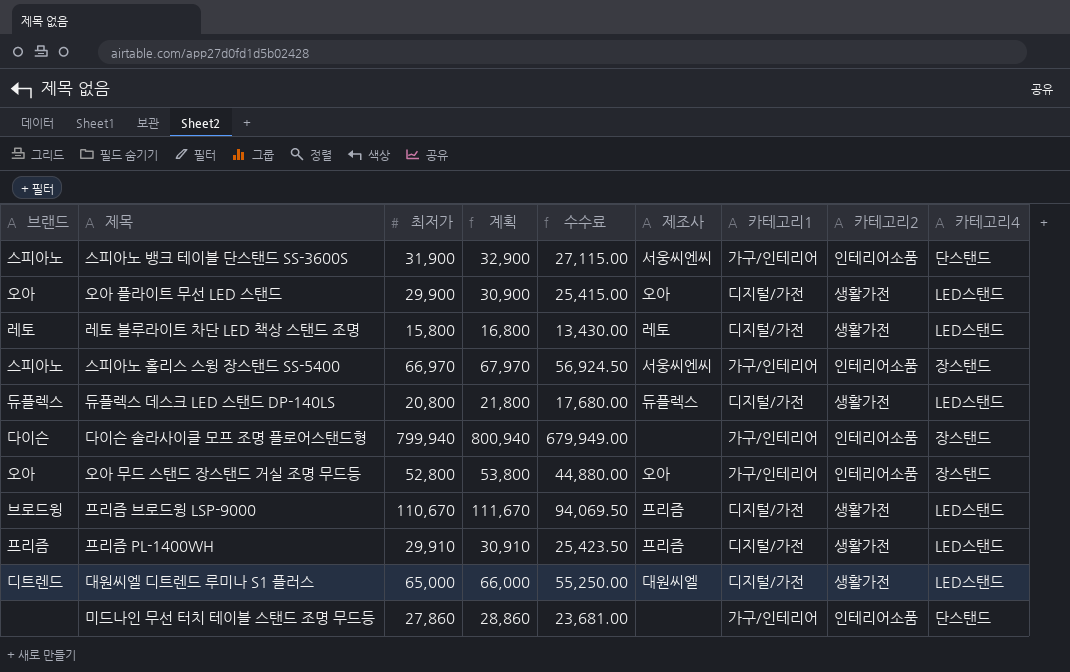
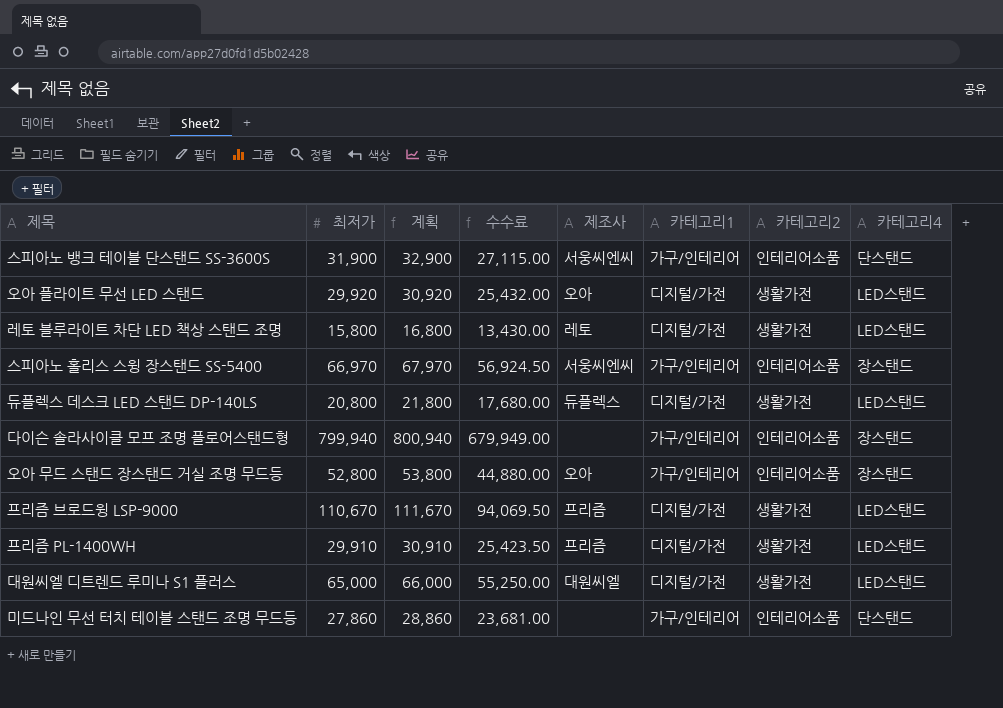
column 브랜드 | position: 1 -> none
오아 플라이트 무선 LED 스탠드 | 최저가: 29,900 -> 29,920
오아 플라이트 무선 LED 스탠드 | 계획: 30,900 -> 30,920
오아 플라이트 무선 LED 스탠드 | 수수료: 25,415.00 -> 25,432.00

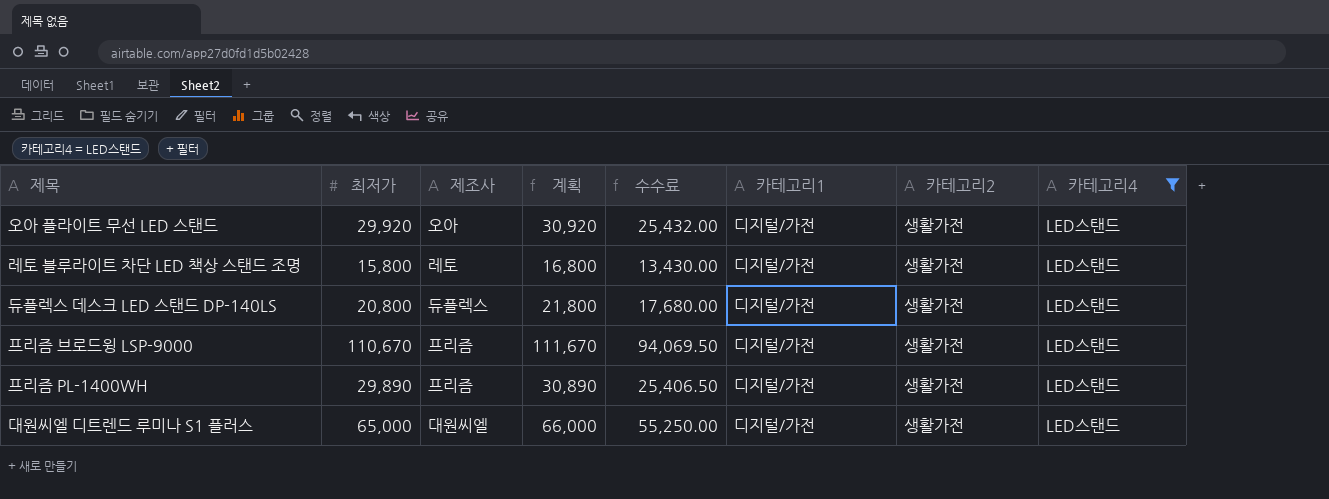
filter: none -> 카테고리4 = LED스탠드
column 제조사 | position: 5 -> 3
프리즘 PL-1400WH | 최저가: 29,910 -> 29,890
프리즘 PL-1400WH | 계획: 30,910 -> 30,890
프리즘 PL-1400WH | 수수료: 25,423.50 -> 25,406.50

